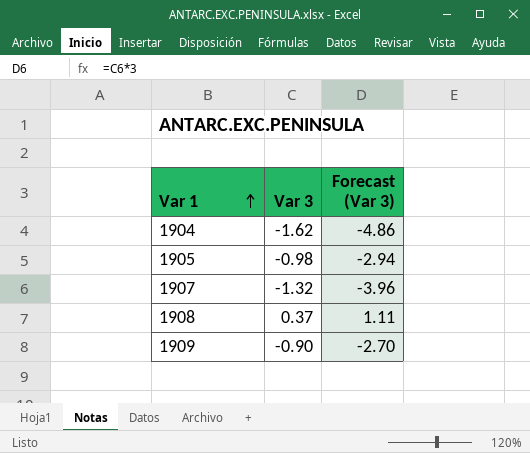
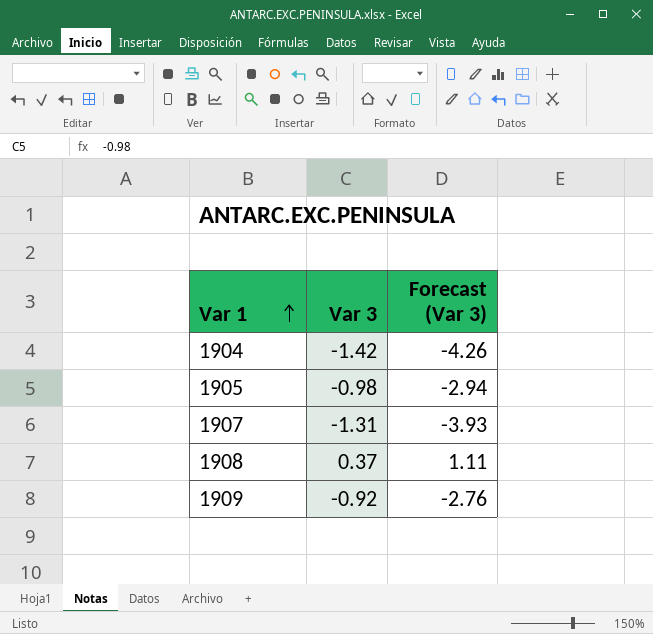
1904 | Var 3: -1.62 -> -1.42
1904 | Forecast (Var 3): -4.86 -> -4.26
1907 | Var 3: -1.32 -> -1.31
1907 | Forecast (Var 3): -3.96 -> -3.93
1909 | Var 3: -0.90 -> -0.92
1909 | Forecast (Var 3): -2.70 -> -2.76

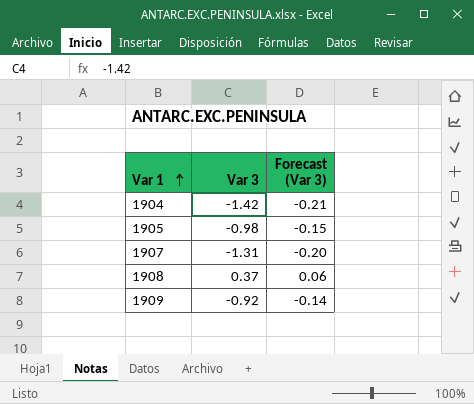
column Forecast (Var 3) | formula: [Var 3] * 3 -> [Var 3] * 0.15

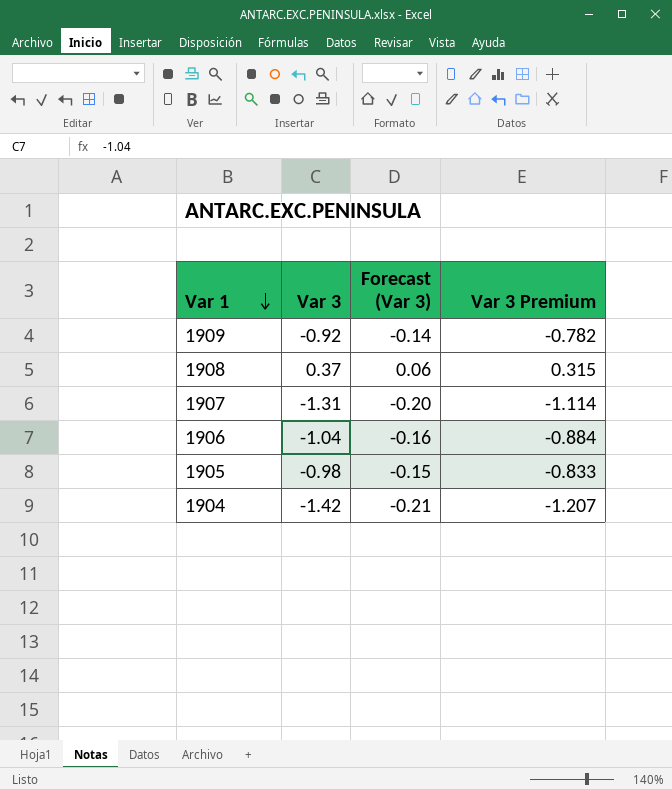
row order: Var 1 ascending -> Var 1 descending
column Var 3 Premium | formula: none -> [Var 3] * 0.85
row 1906: none -> -1.04 | -0.16 | -0.884

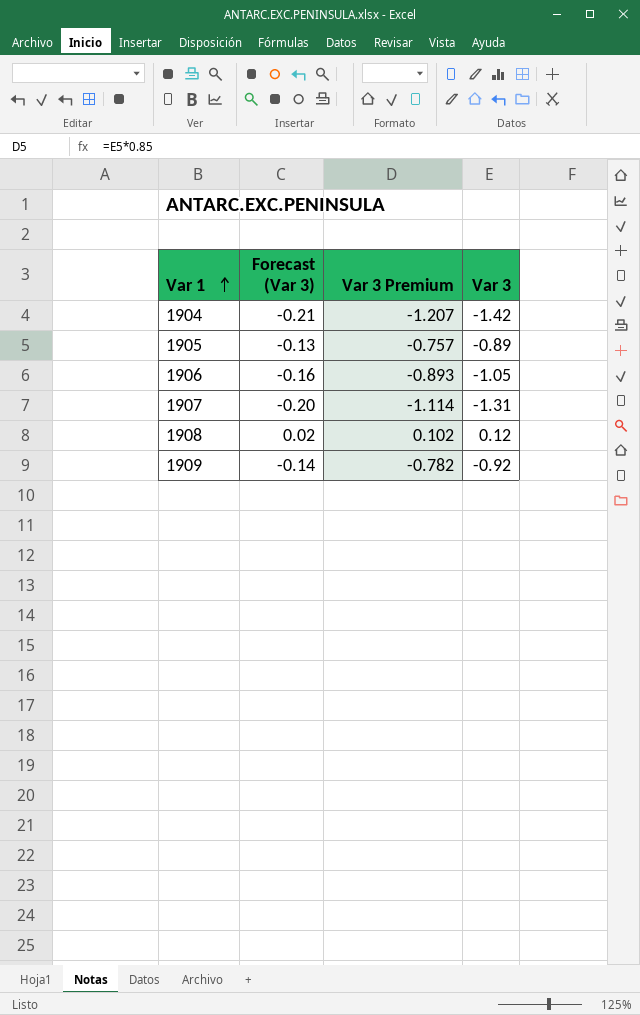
row order: Var 1 descending -> Var 1 ascending
column Var 3 | position: 2 -> 4
1905 | Forecast (Var 3): -0.15 -> -0.13
1905 | Var 3 Premium: -0.833 -> -0.757
1905 | Var 3: -0.98 -> -0.89
1906 | Var 3 Premium: -0.884 -> -0.893
1906 | Var 3: -1.04 -> -1.05
1908 | Forecast (Var 3): 0.06 -> 0.02
1908 | Var 3 Premium: 0.315 -> 0.102
1908 | Var 3: 0.37 -> 0.12

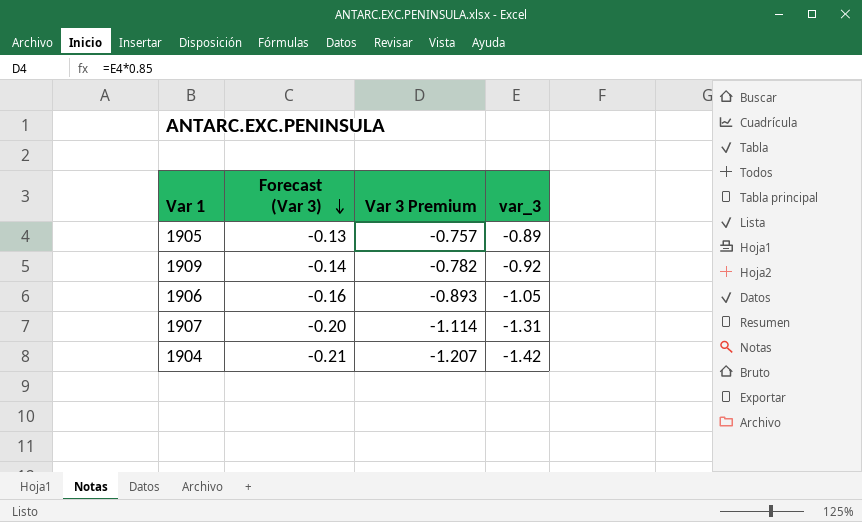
row order: Var 1 ascending -> Forecast (Var 3) descending
column name: Var 3 -> var_3
row 1908: 0.02 | 0.102 | 0.12 -> none

